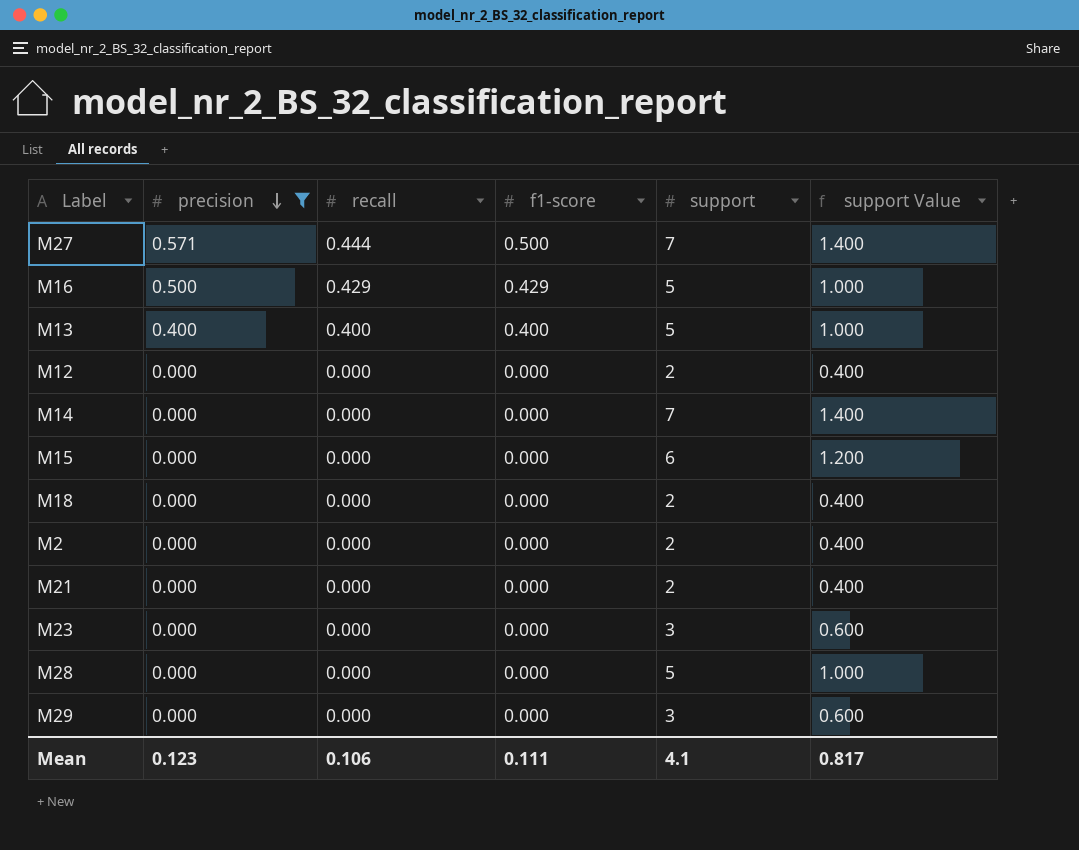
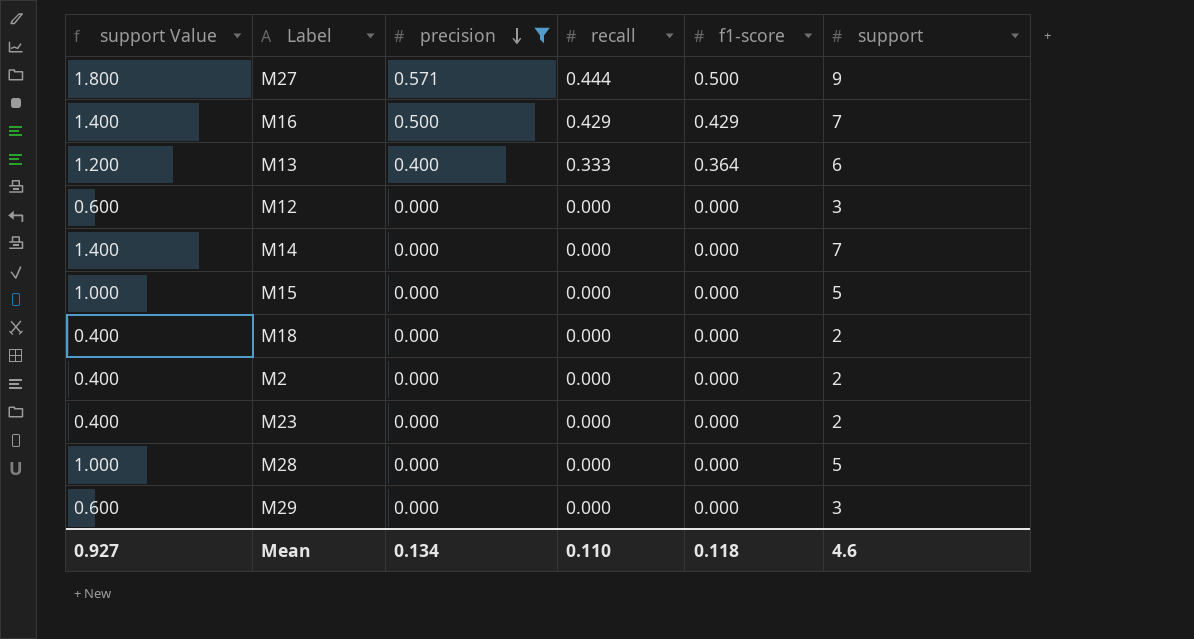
column support Value | position: 6 -> 1
row M21: 0.000 | 0.000 | 0.000 | 2 | 0.400 -> none
M27 | support Value: 1.400 -> 1.800
M27 | support: 7 -> 9
M16 | support Value: 1.000 -> 1.400
M16 | support: 5 -> 7
M13 | support Value: 1.000 -> 1.200
M13 | recall: 0.400 -> 0.333
M13 | f1-score: 0.400 -> 0.364
M13 | support: 5 -> 6
M12 | support Value: 0.400 -> 0.600
M12 | support: 2 -> 3
M15 | support Value: 1.200 -> 1.000
M15 | support: 6 -> 5
M23 | support Value: 0.600 -> 0.400
M23 | support: 3 -> 2
Mean | support Value: 0.817 -> 0.927
Mean | precision: 0.123 -> 0.134
Mean | recall: 0.106 -> 0.110
Mean | f1-score: 0.111 -> 0.118
Mean | support: 4.1 -> 4.6

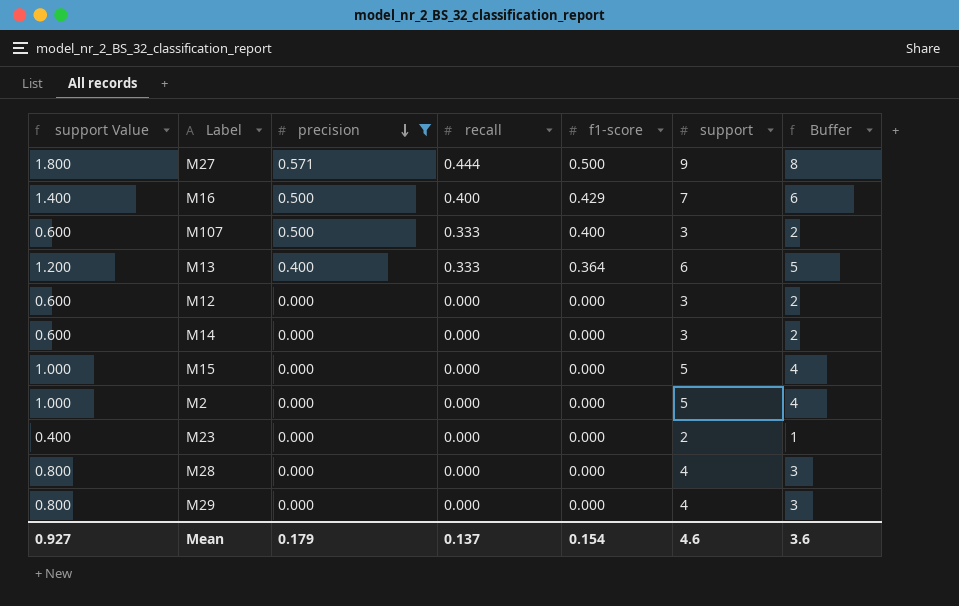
column Buffer | formula: none -> [support] - 1
row M18: 0.400 | 0.000 | 0.000 | 0.000 | 2 -> none
M16 | recall: 0.429 -> 0.400
row M107: none -> 0.600 | 0.500 | 0.333 | 0.400 | 3 | 2
M14 | support Value: 1.400 -> 0.600
M14 | support: 7 -> 3
M2 | support Value: 0.400 -> 1.000
M2 | support: 2 -> 5
M28 | support Value: 1.000 -> 0.800
M28 | support: 5 -> 4
M29 | support Value: 0.600 -> 0.800
M29 | support: 3 -> 4
Mean | precision: 0.134 -> 0.179
Mean | recall: 0.110 -> 0.137
Mean | f1-score: 0.118 -> 0.154

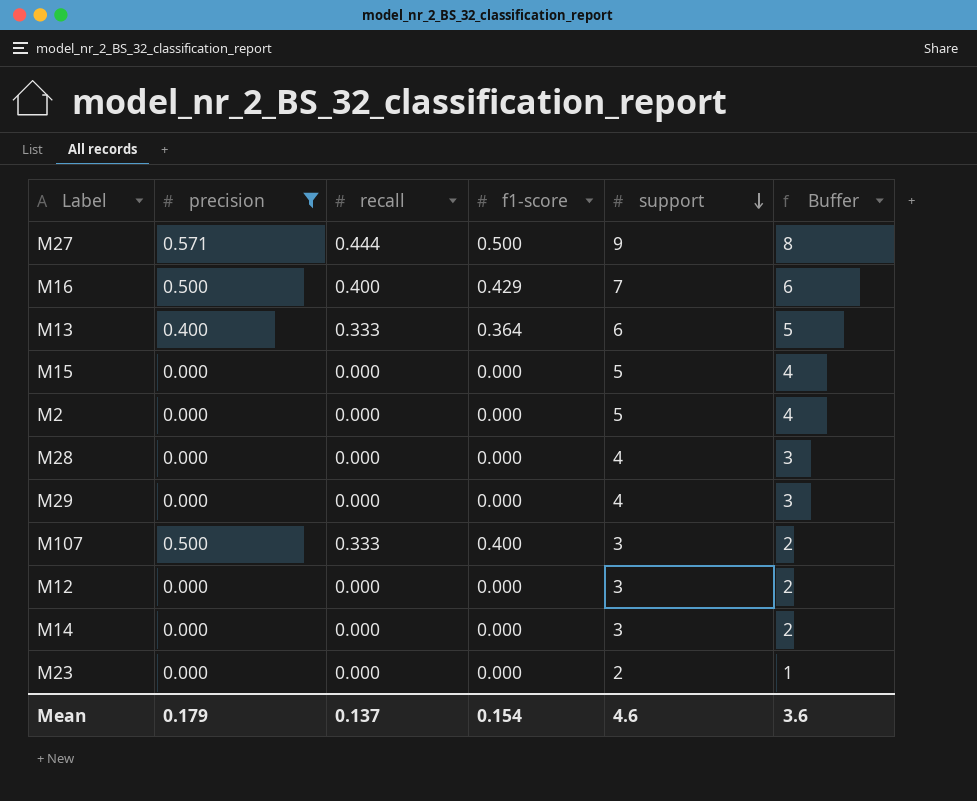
row order: precision descending -> support descending
column support Value | formula: [support] * 0.2 -> none

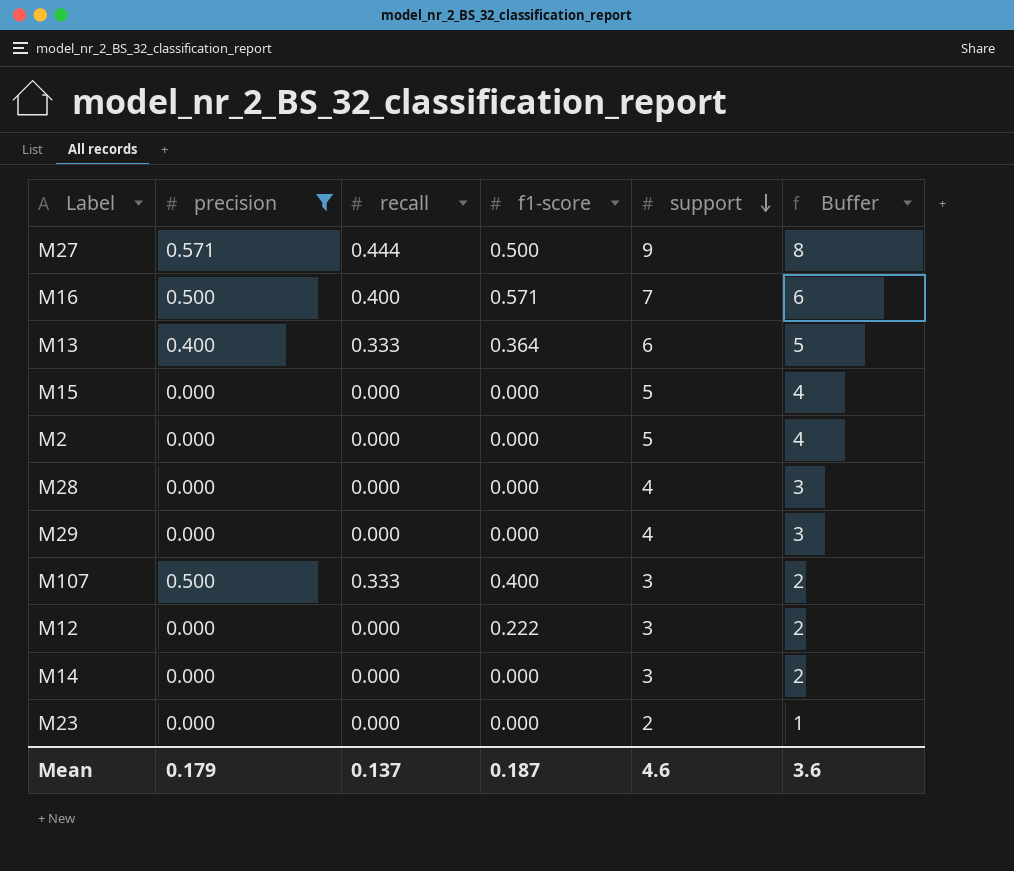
M16 | f1-score: 0.429 -> 0.571
M12 | f1-score: 0.000 -> 0.222
Mean | f1-score: 0.154 -> 0.187

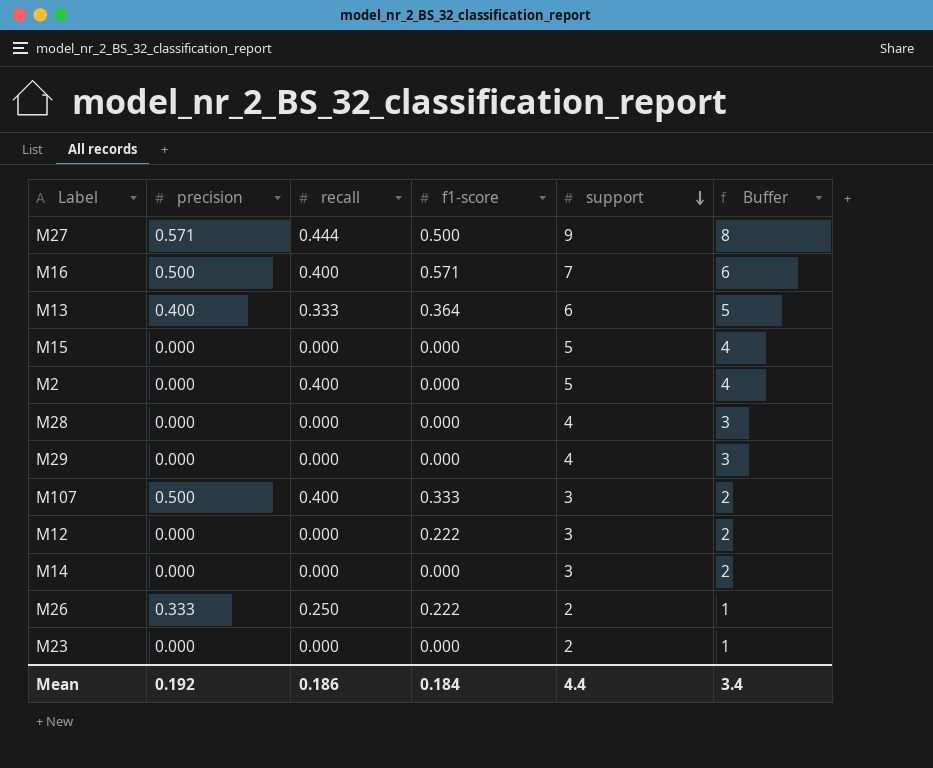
filter: precision != 0.333 -> none
M2 | recall: 0.000 -> 0.400
M107 | recall: 0.333 -> 0.400
M107 | f1-score: 0.400 -> 0.333
Mean | precision: 0.179 -> 0.192
Mean | recall: 0.137 -> 0.186
Mean | f1-score: 0.187 -> 0.184
Mean | support: 4.6 -> 4.4
Mean | Buffer: 3.6 -> 3.4

